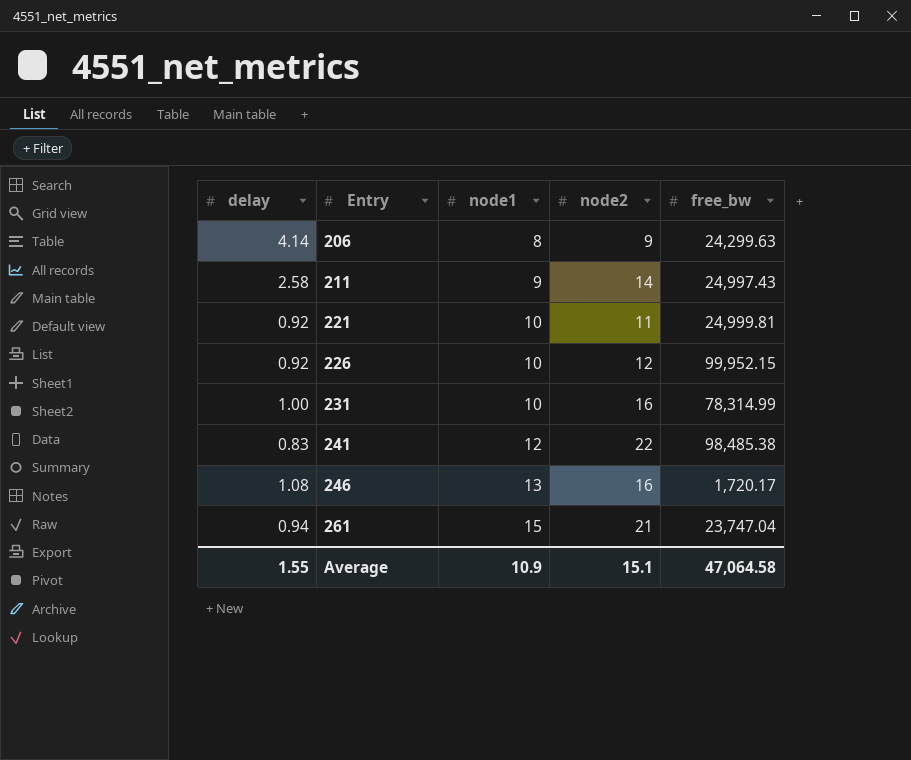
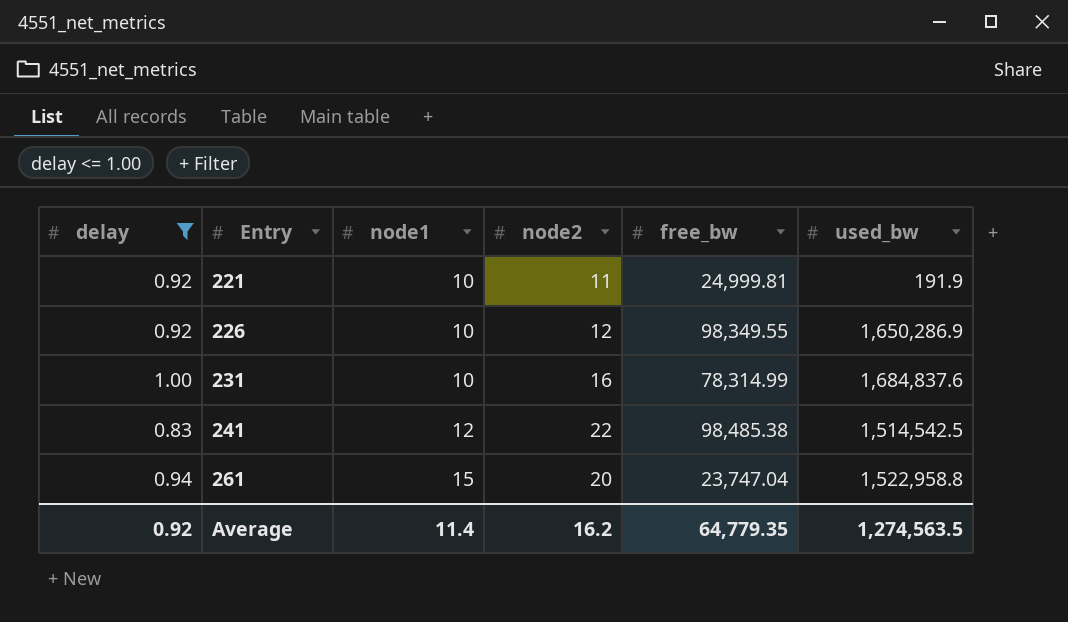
filter: none -> delay <= 1.00
column used_bw | position: none -> 6
226 | free_bw: 99,952.15 -> 98,349.55
261 | node2: 21 -> 20
Average | delay: 1.55 -> 0.92
Average | node1: 10.9 -> 11.4
Average | node2: 15.1 -> 16.2
Average | free_bw: 47,064.58 -> 64,779.35

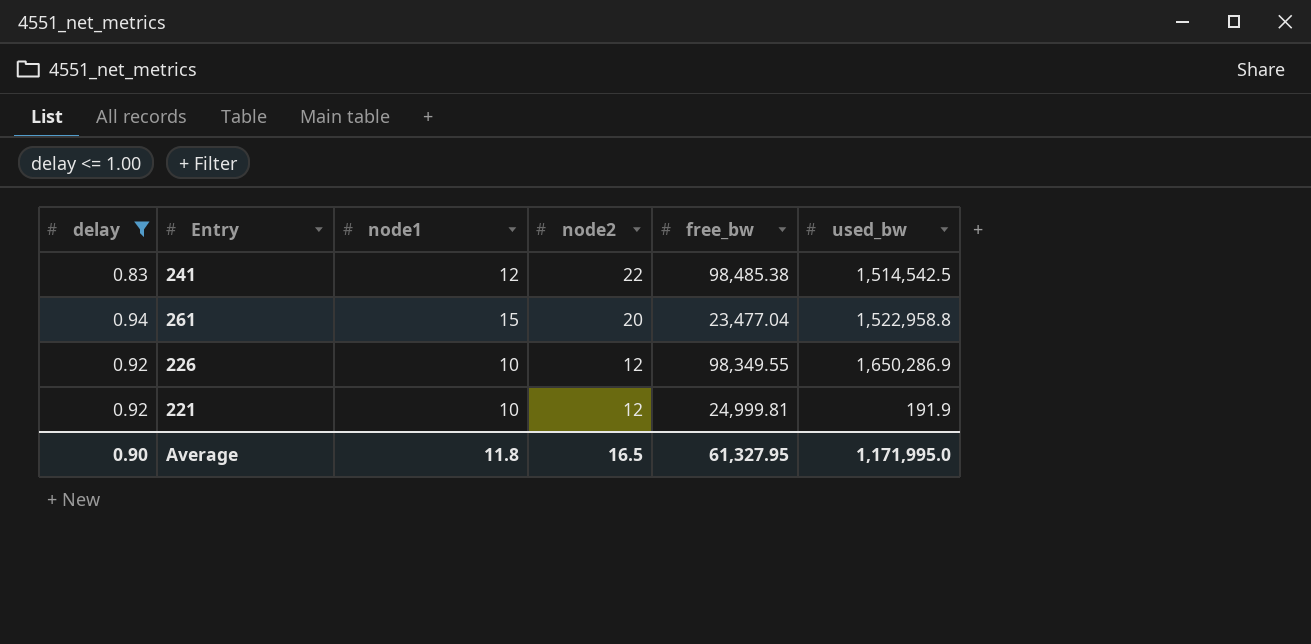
row order: Entry ascending -> node2 descending
row 231: 1.00 | 10 | 16 | 78,314.99 | 1,684,837.6 -> none
261 | free_bw: 23,747.04 -> 23,477.04
221 | node2: 11 -> 12
Average | delay: 0.92 -> 0.90
Average | node1: 11.4 -> 11.8
Average | node2: 16.2 -> 16.5
Average | free_bw: 64,779.35 -> 61,327.95
Average | used_bw: 1,274,563.5 -> 1,171,995.0

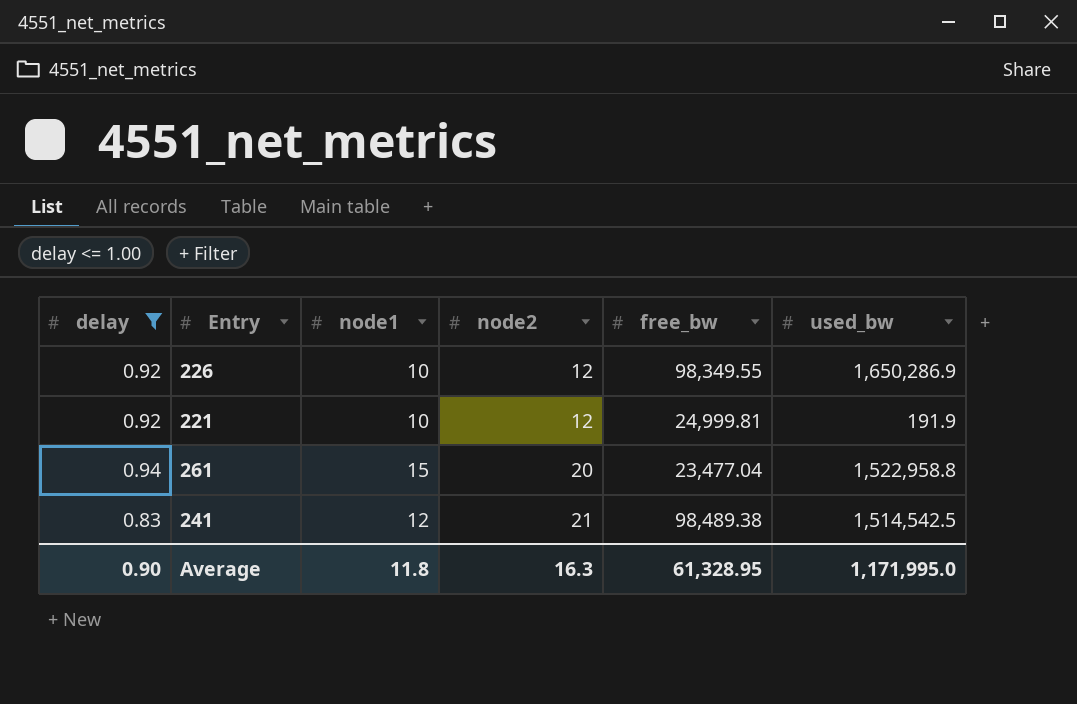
row order: node2 descending -> node2 ascending
241 | node2: 22 -> 21
241 | free_bw: 98,485.38 -> 98,489.38
Average | node2: 16.5 -> 16.3
Average | free_bw: 61,327.95 -> 61,328.95

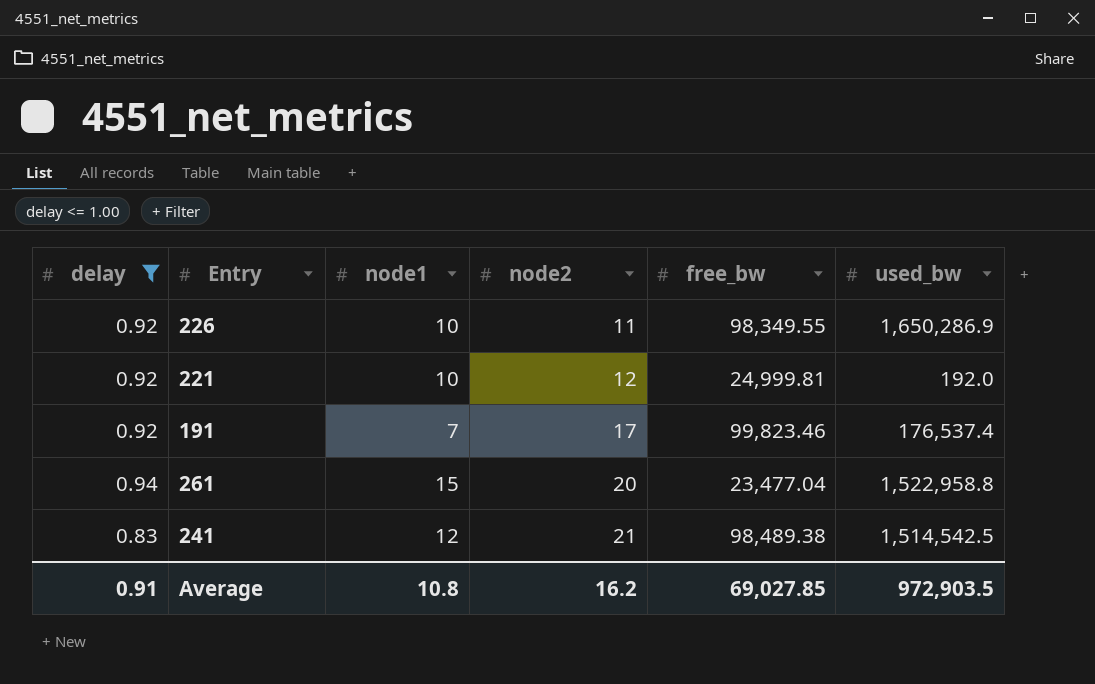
226 | node2: 12 -> 11
221 | used_bw: 191.9 -> 192.0
row 191: none -> 0.92 | 7 | 17 | 99,823.46 | 176,537.4
Average | delay: 0.90 -> 0.91
Average | node1: 11.8 -> 10.8
Average | node2: 16.3 -> 16.2
Average | free_bw: 61,328.95 -> 69,027.85
Average | used_bw: 1,171,995.0 -> 972,903.5

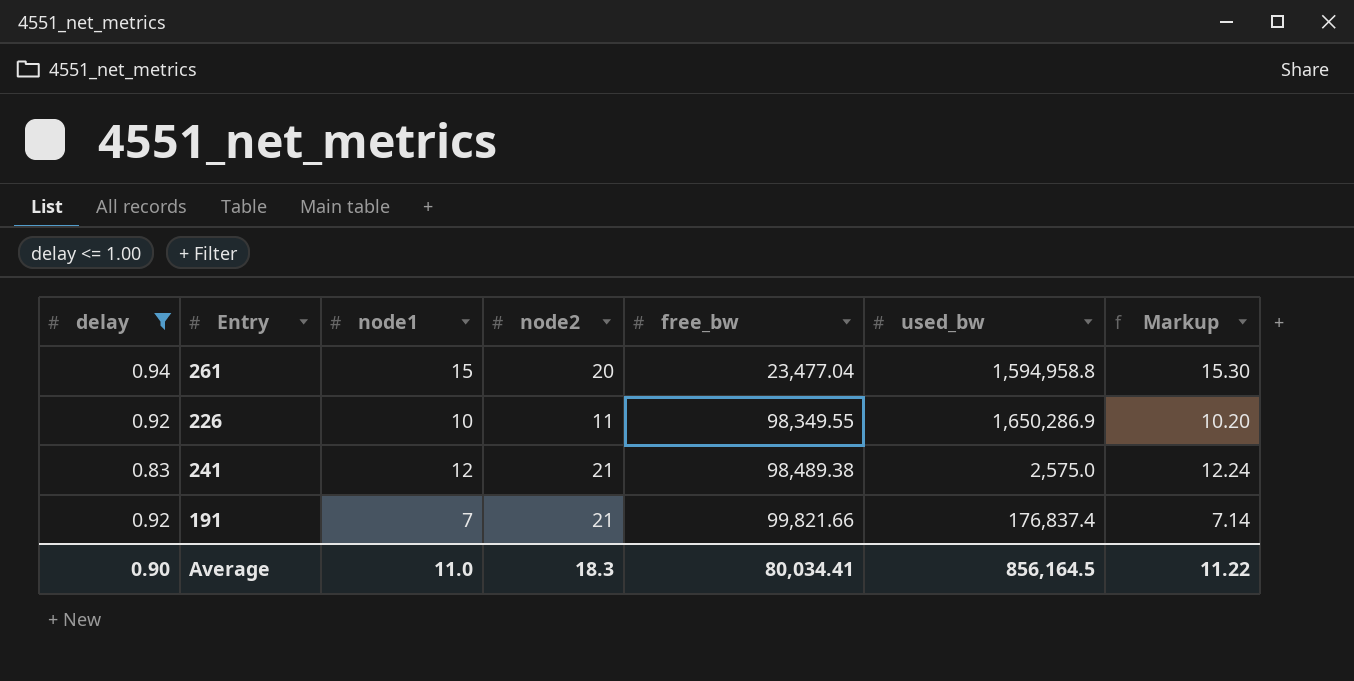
row order: node2 ascending -> free_bw ascending
column Markup | formula: none -> [node1] * 1.02
row 221: 0.92 | 10 | 12 | 24,999.81 | 192.0 -> none
261 | used_bw: 1,522,958.8 -> 1,594,958.8
241 | used_bw: 1,514,542.5 -> 2,575.0
191 | node2: 17 -> 21
191 | free_bw: 99,823.46 -> 99,821.66
191 | used_bw: 176,537.4 -> 176,837.4
Average | delay: 0.91 -> 0.90
Average | node1: 10.8 -> 11.0
Average | node2: 16.2 -> 18.3
Average | free_bw: 69,027.85 -> 80,034.41
Average | used_bw: 972,903.5 -> 856,164.5

